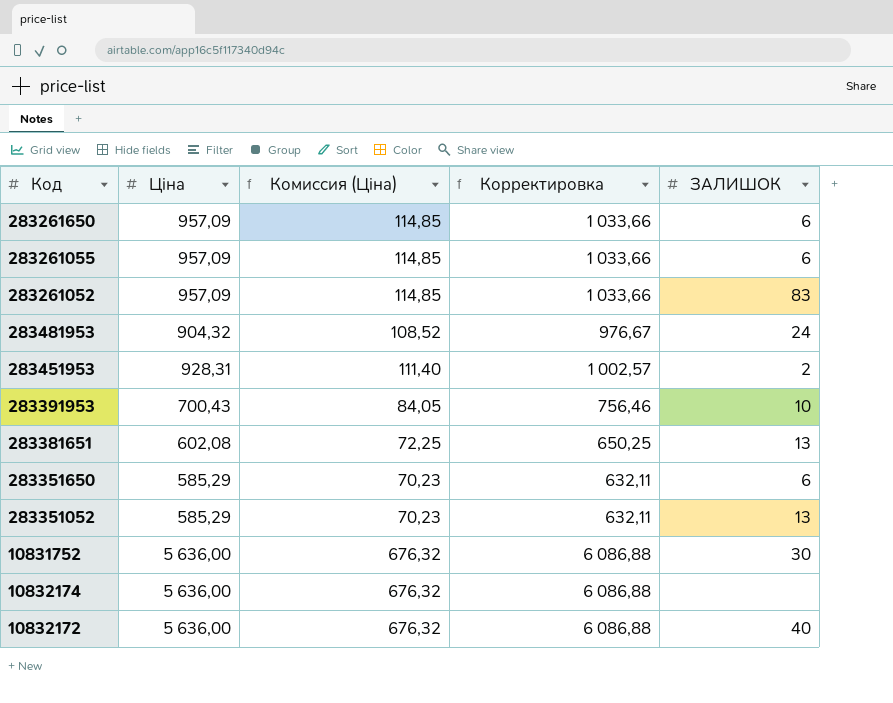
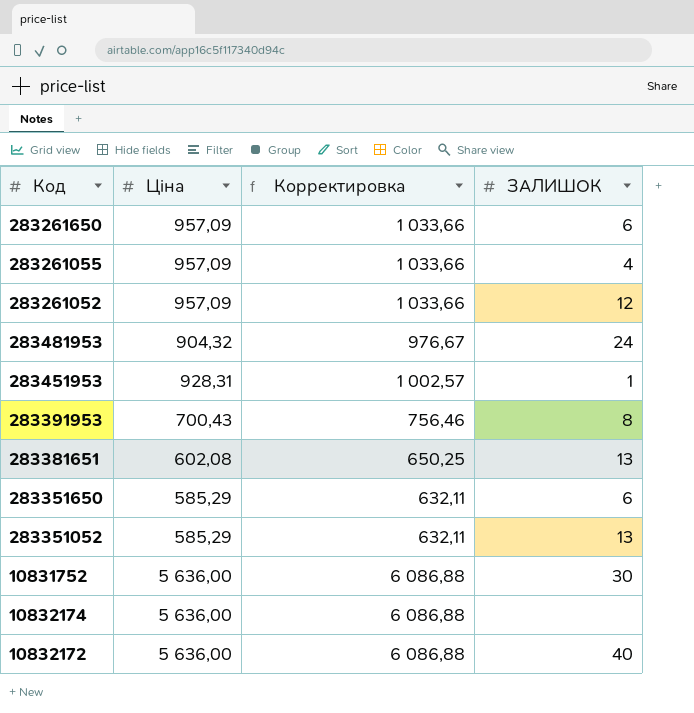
column Комиссия (Ціна) | formula: [Ціна] * 0,12 -> none
283261055 | ЗАЛИШОК: 6 -> 4
283261052 | ЗАЛИШОК: 83 -> 12
283451953 | ЗАЛИШОК: 2 -> 1
283391953 | ЗАЛИШОК: 10 -> 8

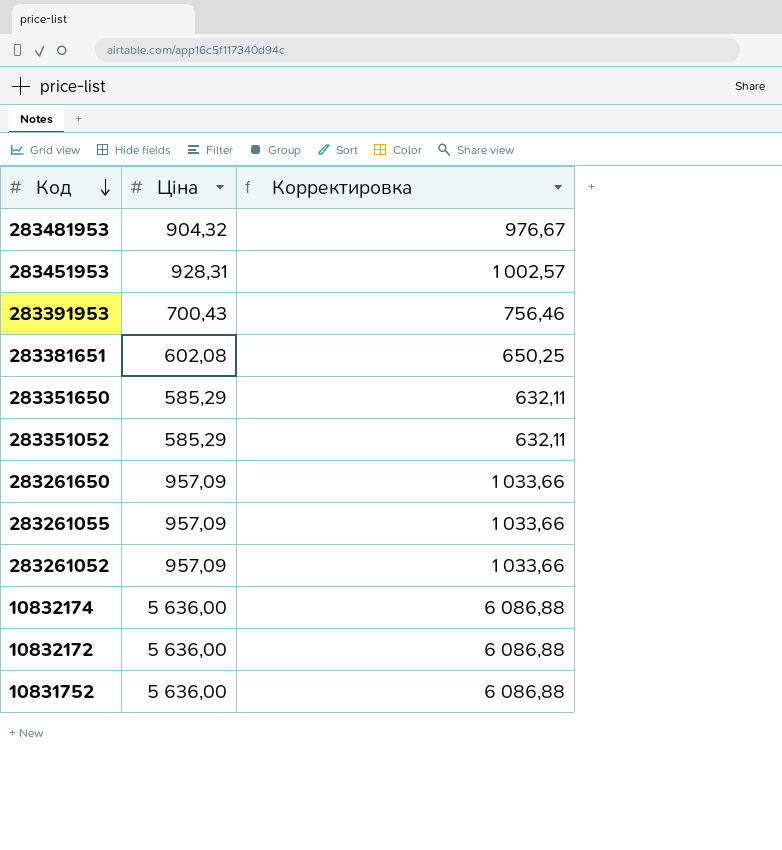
row order: none -> Код descending
column ЗАЛИШОК | position: 4 -> none

